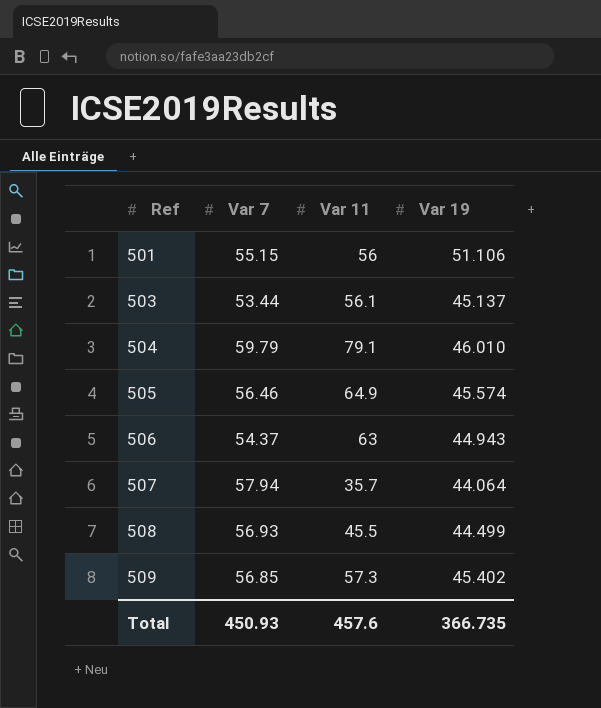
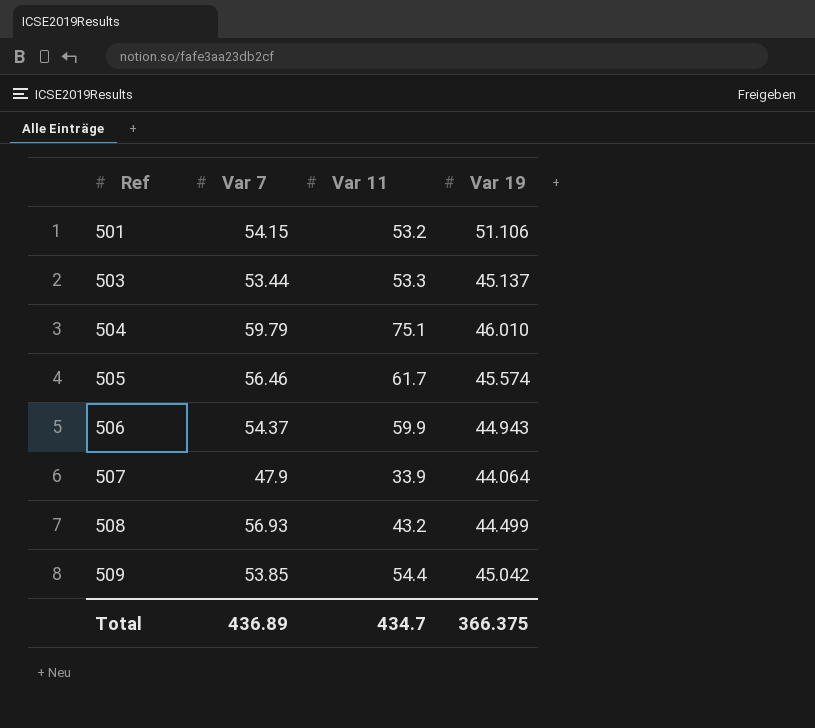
501 | Var 7: 55.15 -> 54.15
501 | Var 11: 56 -> 53.2
503 | Var 11: 56.1 -> 53.3
504 | Var 11: 79.1 -> 75.1
505 | Var 11: 64.9 -> 61.7
506 | Var 11: 63 -> 59.9
507 | Var 7: 57.94 -> 47.9
507 | Var 11: 35.7 -> 33.9
508 | Var 11: 45.5 -> 43.2
509 | Var 7: 56.85 -> 53.85
509 | Var 11: 57.3 -> 54.4
509 | Var 19: 45.402 -> 45.042
Total | Var 7: 450.93 -> 436.89
Total | Var 11: 457.6 -> 434.7
Total | Var 19: 366.735 -> 366.375

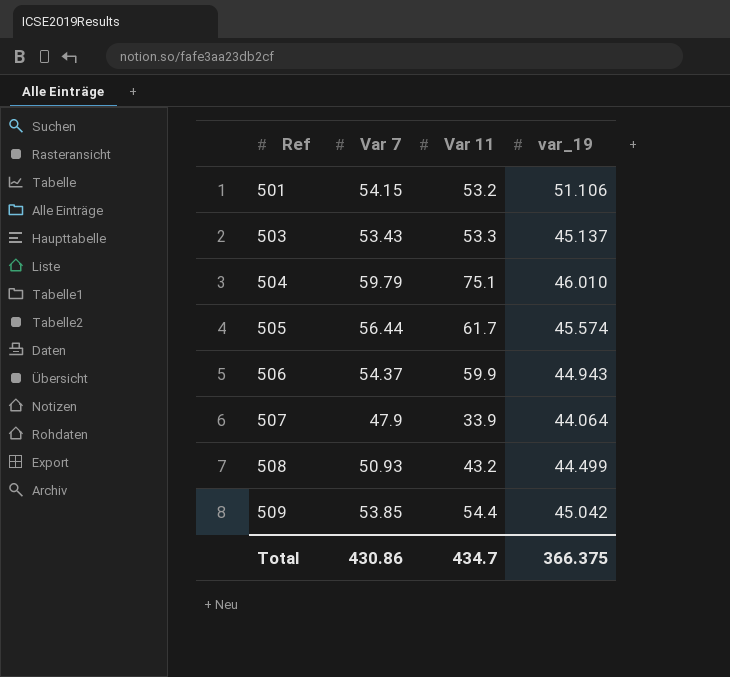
column name: Var 19 -> var_19
503 | Var 7: 53.44 -> 53.43
505 | Var 7: 56.46 -> 56.44
508 | Var 7: 56.93 -> 50.93
Total | Var 7: 436.89 -> 430.86

